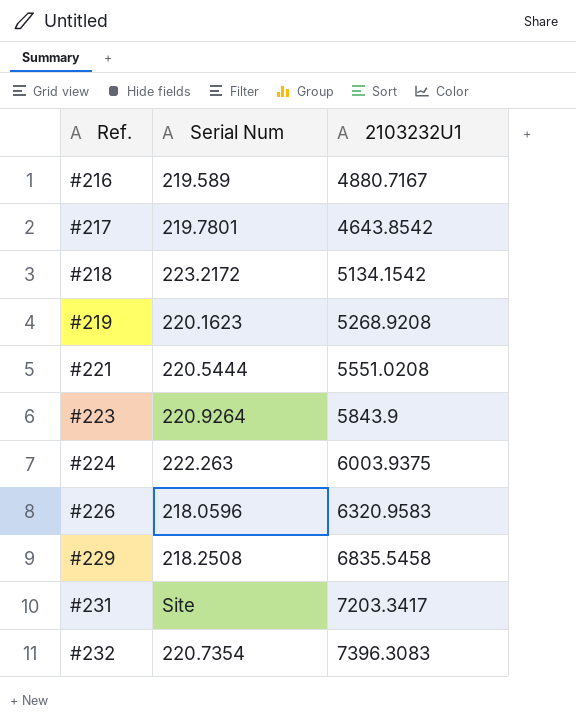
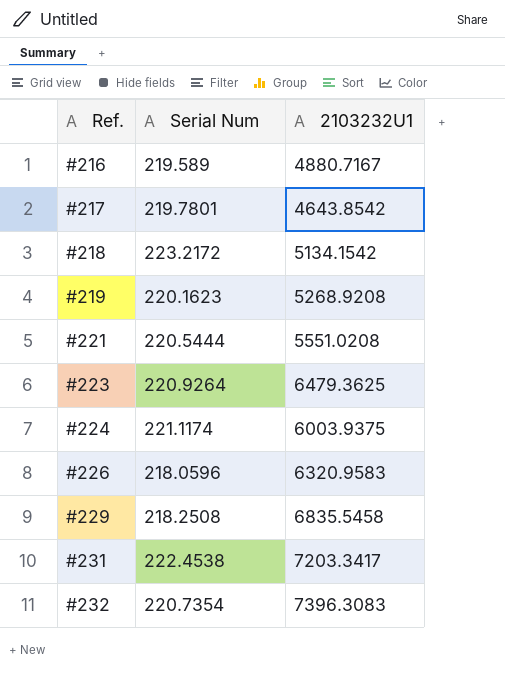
#223 | 2103232U1: 5843.9 -> 6479.3625
#224 | Serial Num: 222.263 -> 221.1174
#231 | Serial Num: Site -> 222.4538

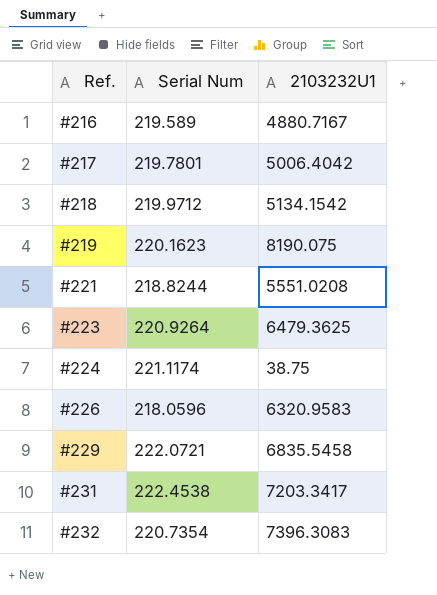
#217 | 2103232U1: 4643.8542 -> 5006.4042
#218 | Serial Num: 223.2172 -> 219.9712
#219 | 2103232U1: 5268.9208 -> 8190.075
#221 | Serial Num: 220.5444 -> 218.8244
#224 | 2103232U1: 6003.9375 -> 38.75
#229 | Serial Num: 218.2508 -> 222.0721

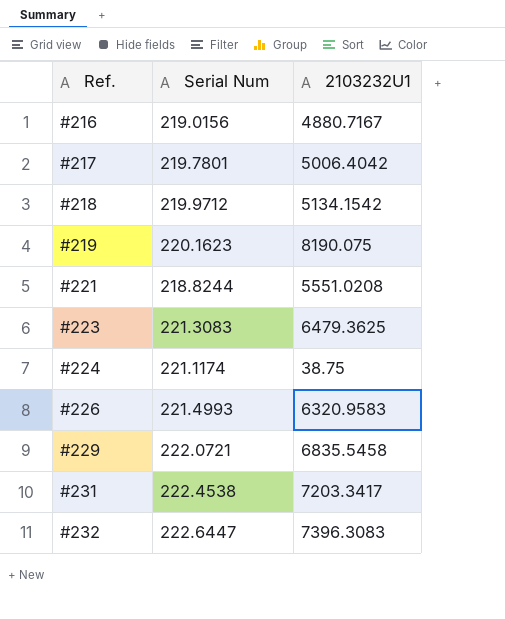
#216 | Serial Num: 219.589 -> 219.0156
#223 | Serial Num: 220.9264 -> 221.3083
#226 | Serial Num: 218.0596 -> 221.4993
#232 | Serial Num: 220.7354 -> 222.6447

